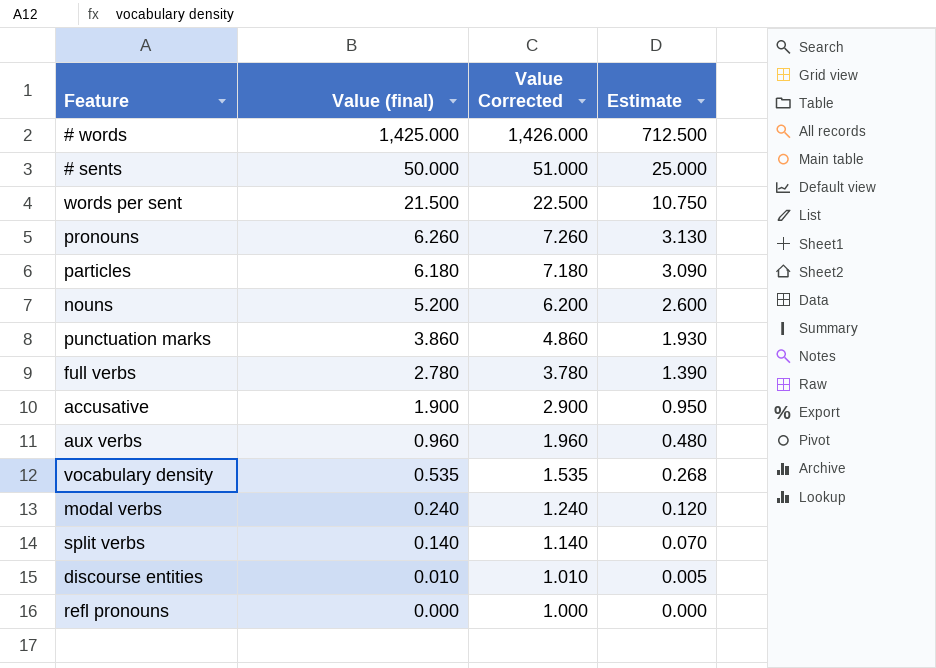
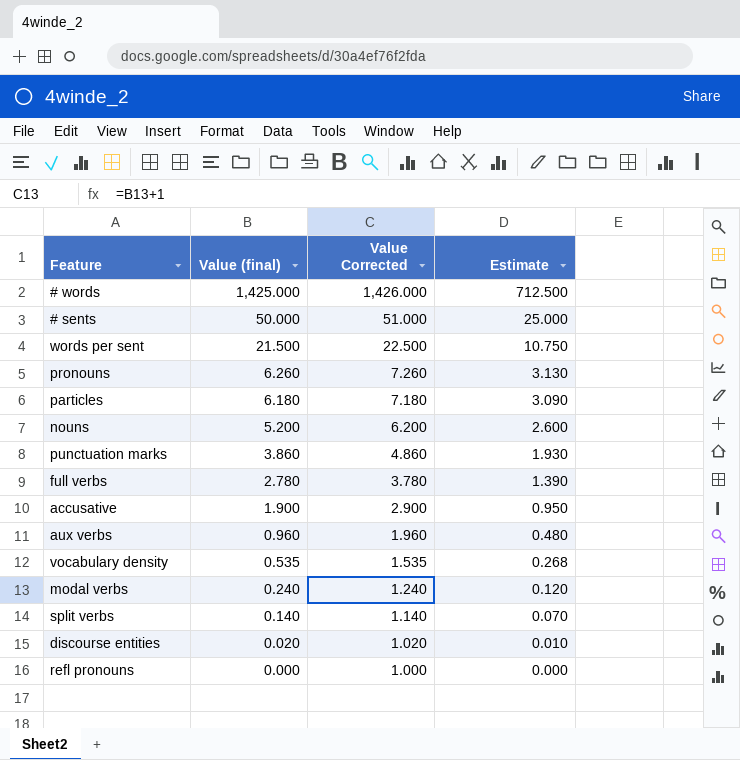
discourse entities | Value (final): 0.010 -> 0.020
discourse entities | Value Corrected: 1.010 -> 1.020
discourse entities | Estimate: 0.005 -> 0.010

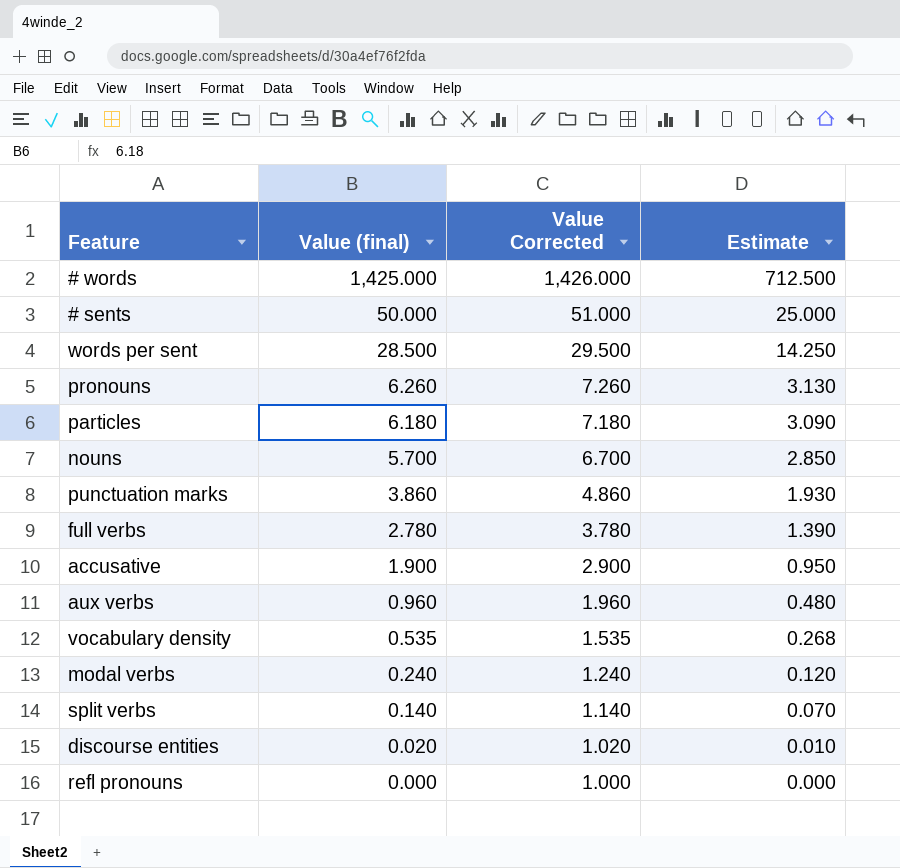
words per sent | Value (final): 21.500 -> 28.500
words per sent | Value Corrected: 22.500 -> 29.500
words per sent | Estimate: 10.750 -> 14.250
nouns | Value (final): 5.200 -> 5.700
nouns | Value Corrected: 6.200 -> 6.700
nouns | Estimate: 2.600 -> 2.850

